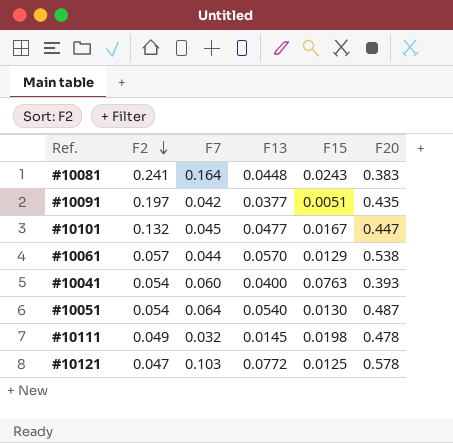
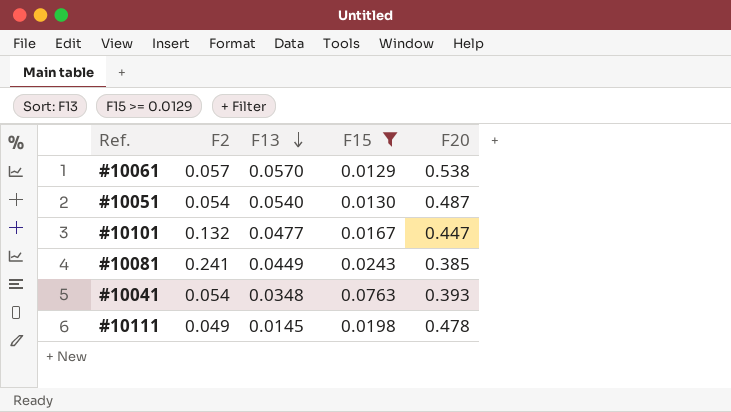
filter: none -> F15 >= 0.0129
row order: F2 descending -> F13 descending
column F7 | position: 3 -> none
#10081 | F13: 0.0448 -> 0.0449
#10081 | F20: 0.383 -> 0.385
#10041 | F13: 0.0400 -> 0.0348

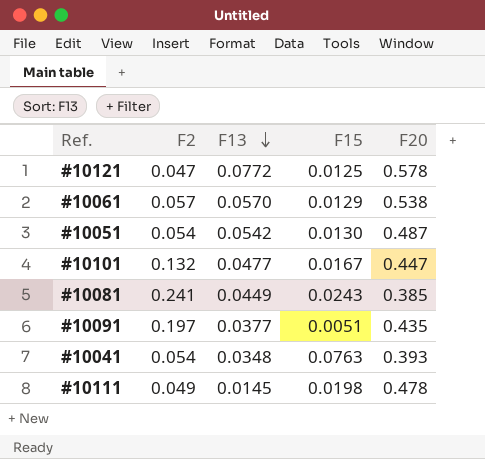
filter: F15 >= 0.0129 -> none
#10051 | F13: 0.0540 -> 0.0542

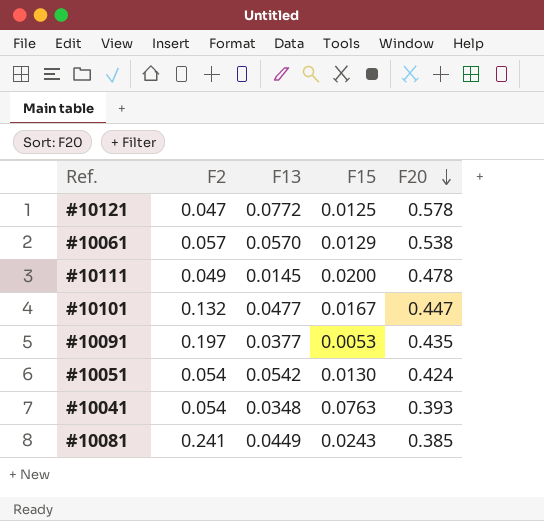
row order: F13 descending -> F20 descending
#10111 | F15: 0.0198 -> 0.0200
#10091 | F15: 0.0051 -> 0.0053
#10051 | F20: 0.487 -> 0.424

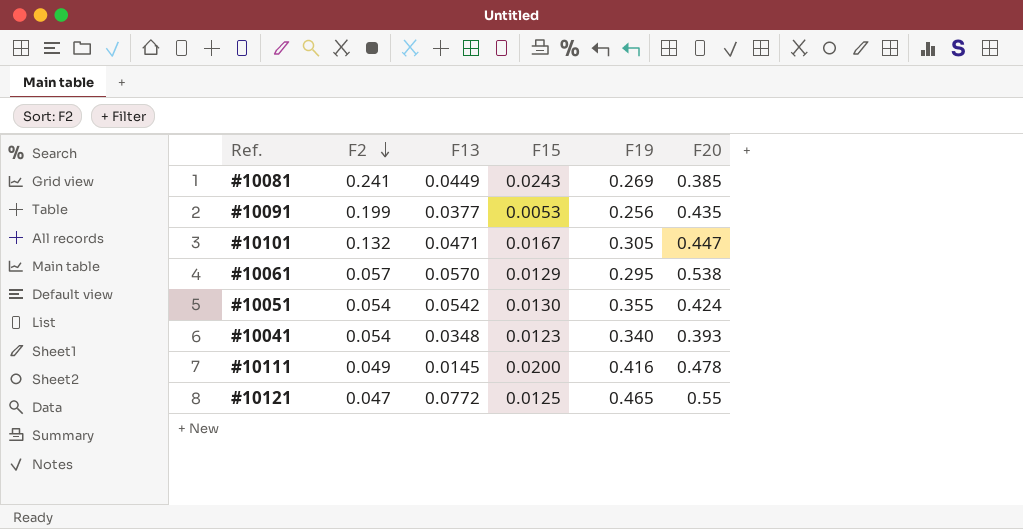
row order: F20 descending -> F2 descending
column F19 | position: none -> 5
#10091 | F2: 0.197 -> 0.199
#10101 | F13: 0.0477 -> 0.0471
#10041 | F15: 0.0763 -> 0.0123
#10121 | F20: 0.578 -> 0.55

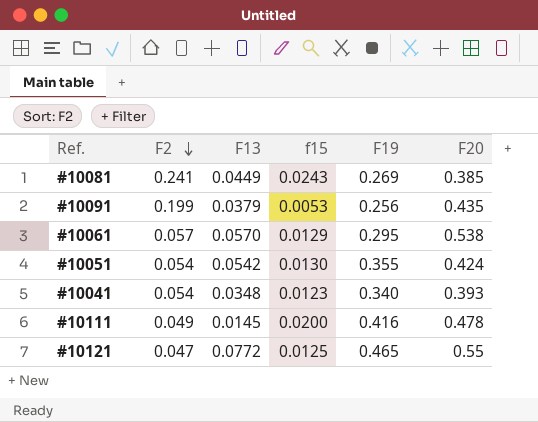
column name: F15 -> f15
row #10101: 0.132 | 0.0471 | 0.0167 | 0.305 | 0.447 -> none
#10091 | F13: 0.0377 -> 0.0379

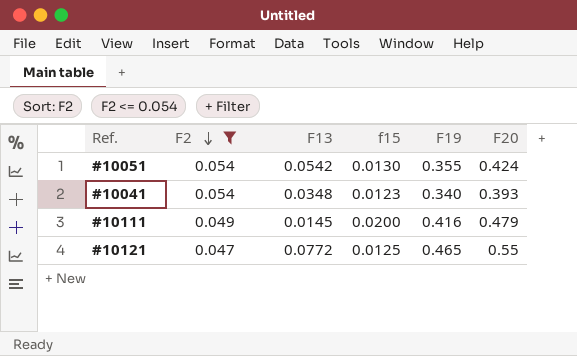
filter: none -> F2 <= 0.054
#10111 | F20: 0.478 -> 0.479

